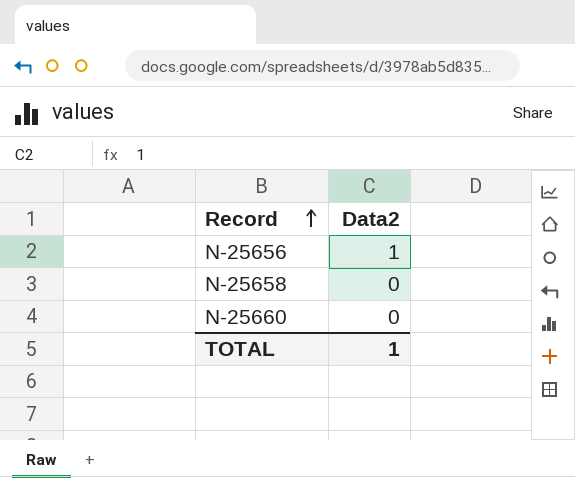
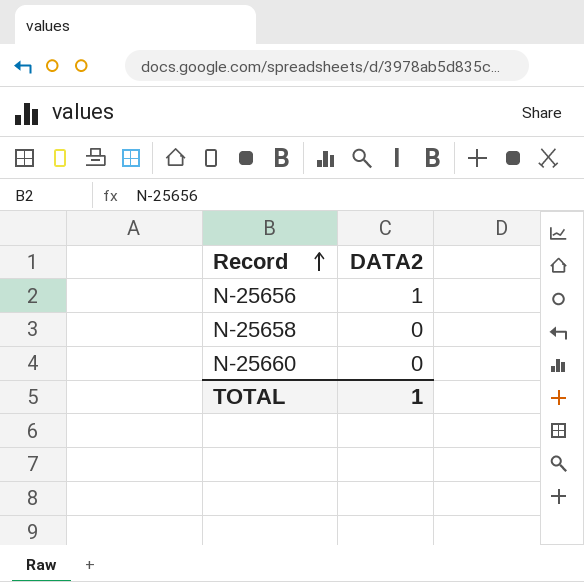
column name: Data2 -> DATA2

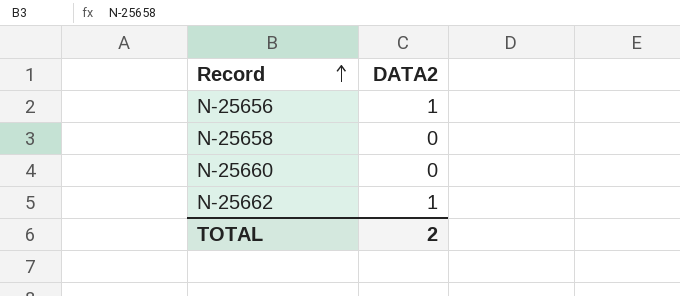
row N-25662: none -> 1
TOTAL | DATA2: 1 -> 2

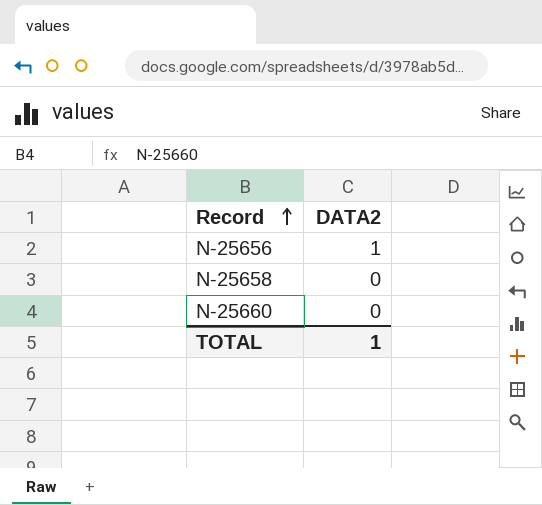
row N-25662: 1 -> none
TOTAL | DATA2: 2 -> 1

